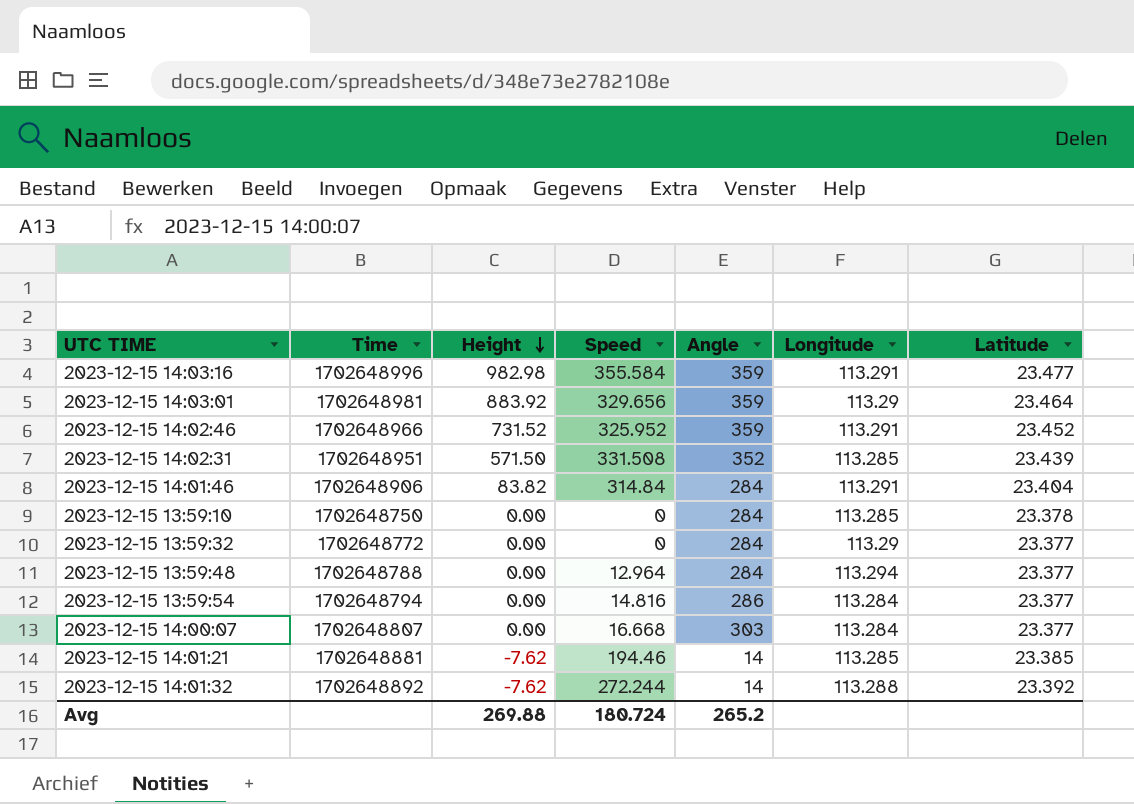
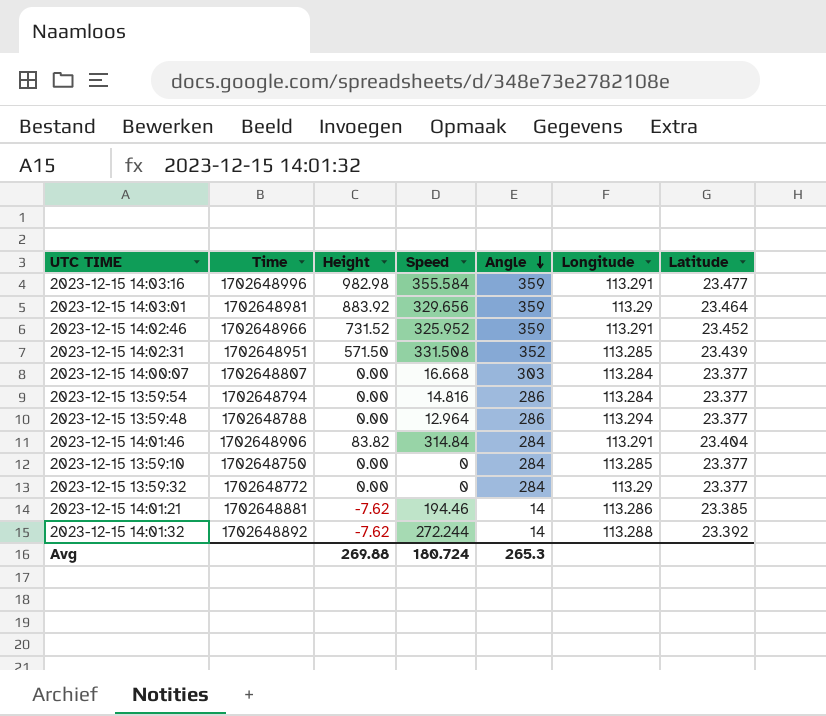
row order: Height descending -> Angle descending
2023-12-15 13:59:48 | Angle: 284 -> 286
2023-12-15 13:59:10 | Latitude: 23.378 -> 23.377
2023-12-15 14:01:21 | Longitude: 113.285 -> 113.286
Avg | Angle: 265.2 -> 265.3

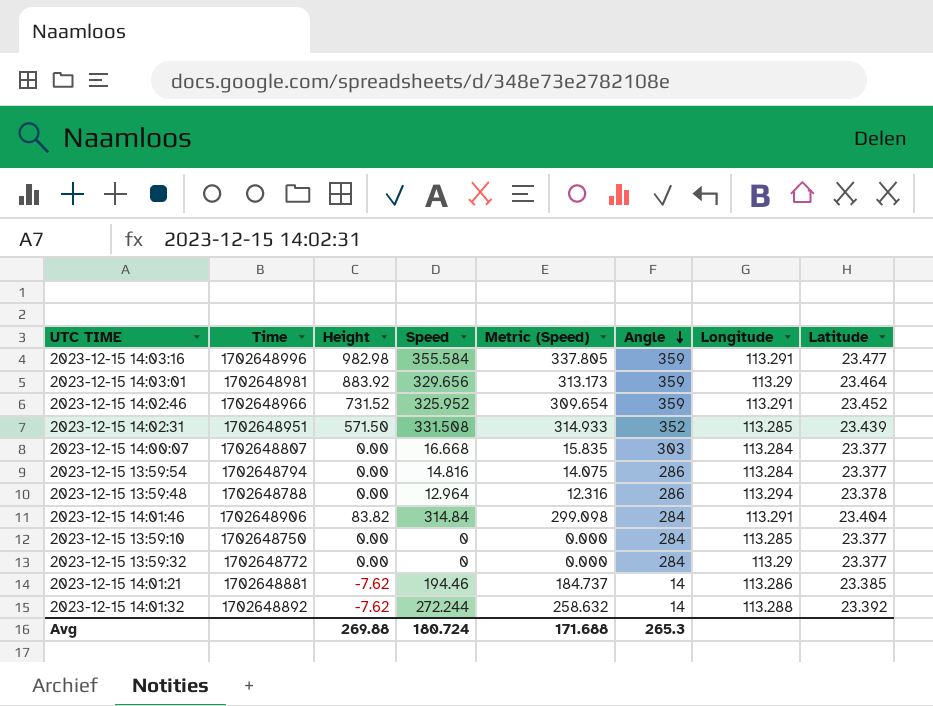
column Metric (Speed) | formula: none -> [Speed] * 0.95
2023-12-15 13:59:48 | Latitude: 23.377 -> 23.378

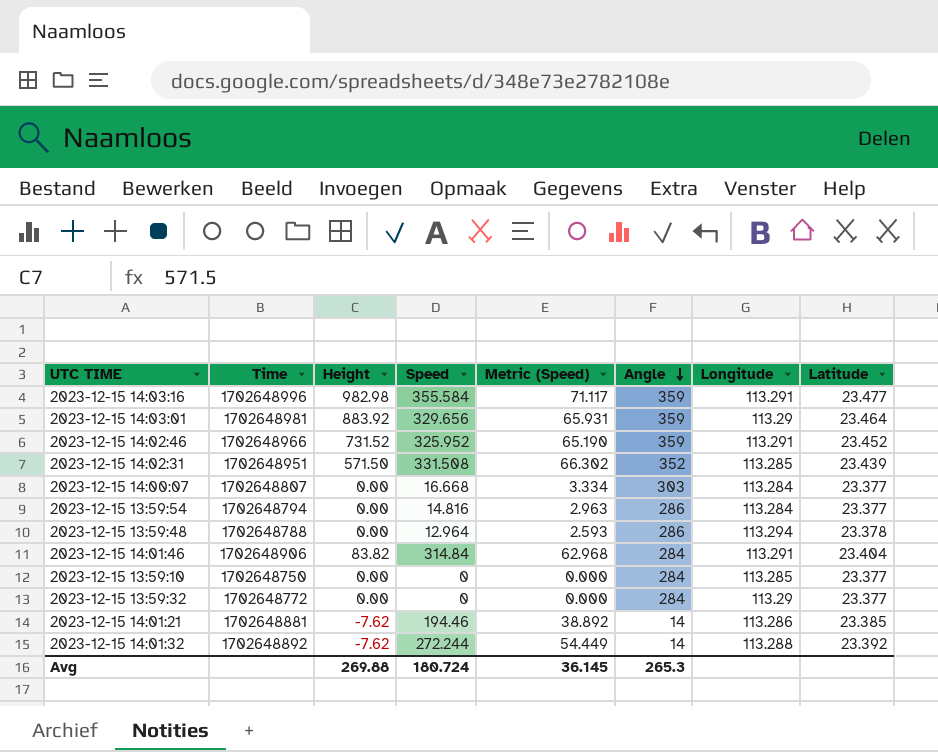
column Metric (Speed) | formula: [Speed] * 0.95 -> [Speed] * 0.2
Avg | Metric (Speed): 171.688 -> 36.145

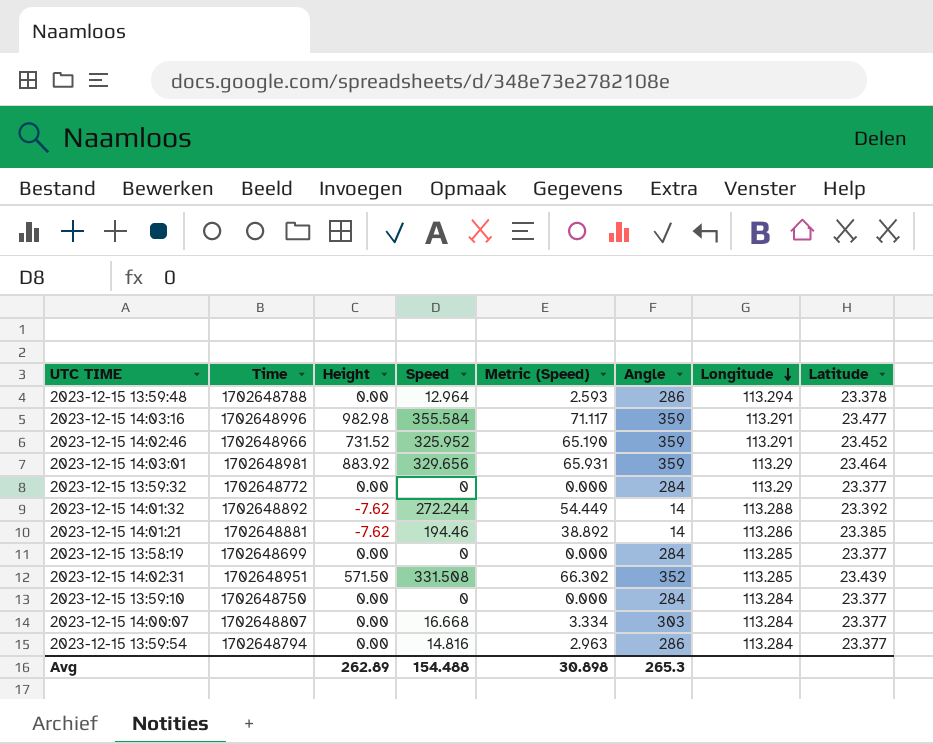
row order: Angle descending -> Longitude descending
row 2023-12-15 14:01:46: 1702648906 | 83.82 | 314.84 | 62.968 | 284 | 113.291 | 23.404 -> none
row 2023-12-15 13:58:19: none -> 1702648699 | 0.00 | 0 | 0.000 | 284 | 113.285 | 23.377
2023-12-15 13:59:10 | Longitude: 113.285 -> 113.284
Avg | Height: 269.88 -> 262.89
Avg | Speed: 180.724 -> 154.488
Avg | Metric (Speed): 36.145 -> 30.898

